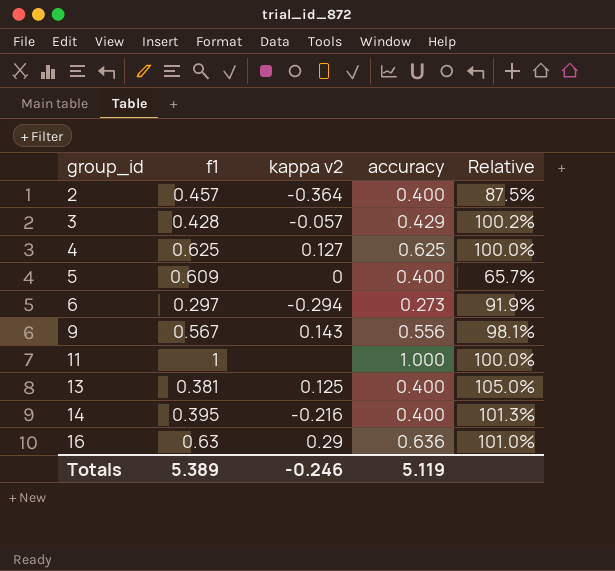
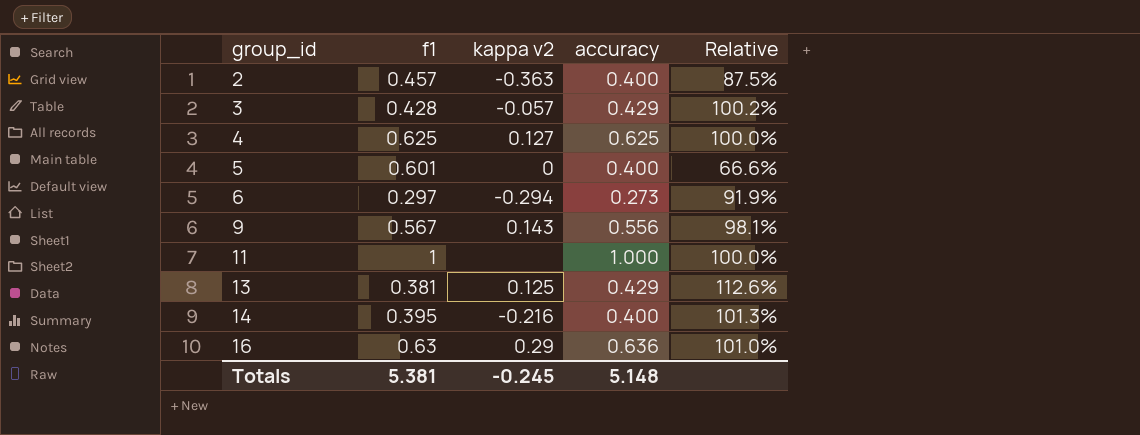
2 | kappa v2: -0.364 -> -0.363
5 | f1: 0.609 -> 0.601
5 | Relative: 65.7% -> 66.6%
13 | accuracy: 0.400 -> 0.429
13 | Relative: 105.0% -> 112.6%
Totals | f1: 5.389 -> 5.381
Totals | kappa v2: -0.246 -> -0.245
Totals | accuracy: 5.119 -> 5.148

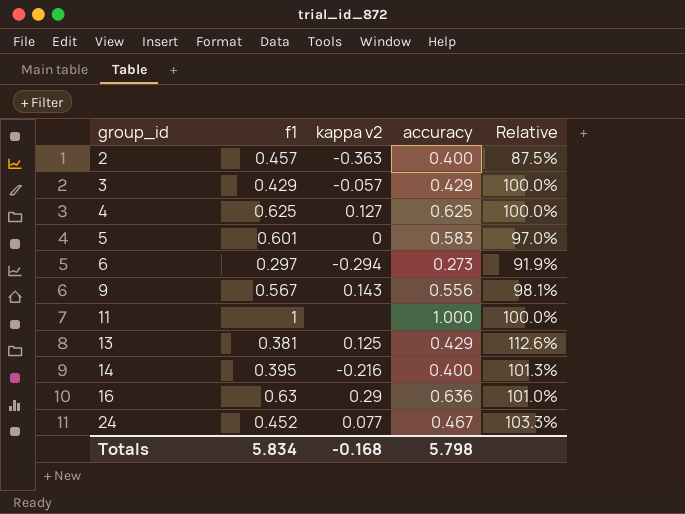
3 | f1: 0.428 -> 0.429
3 | Relative: 100.2% -> 100.0%
5 | accuracy: 0.400 -> 0.583
5 | Relative: 66.6% -> 97.0%
row 24: none -> 0.452 | 0.077 | 0.467 | 103.3%
Totals | f1: 5.381 -> 5.834
Totals | kappa v2: -0.245 -> -0.168
Totals | accuracy: 5.148 -> 5.798

